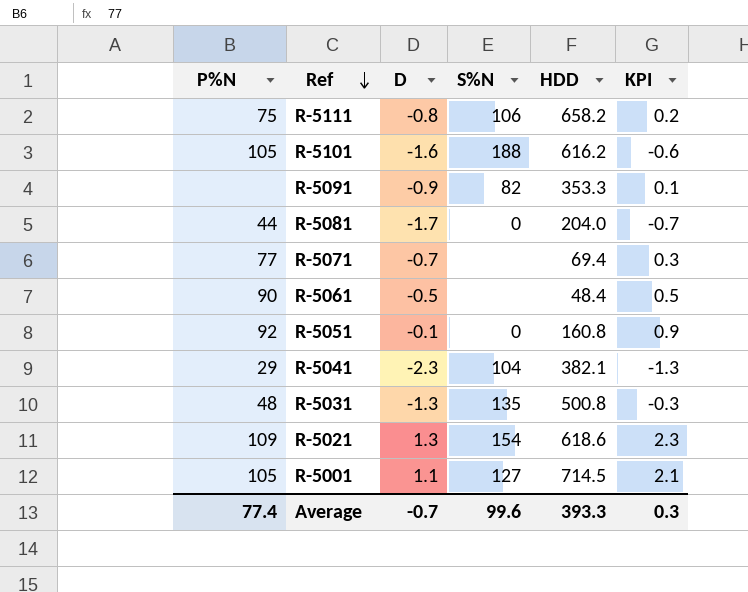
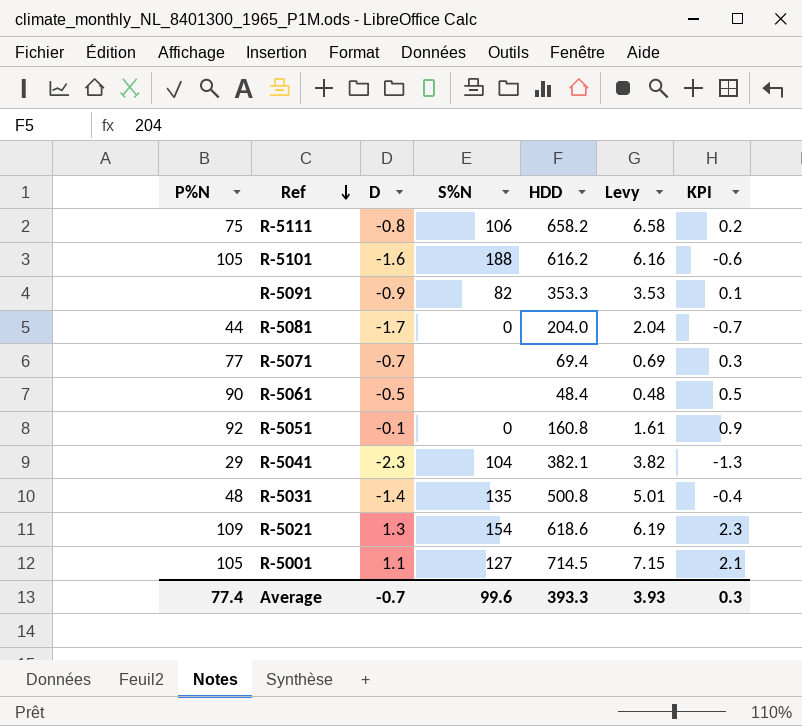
column Levy | formula: none -> [HDD] * 0.01
R-5031 | D: -1.3 -> -1.4
R-5031 | KPI: -0.3 -> -0.4

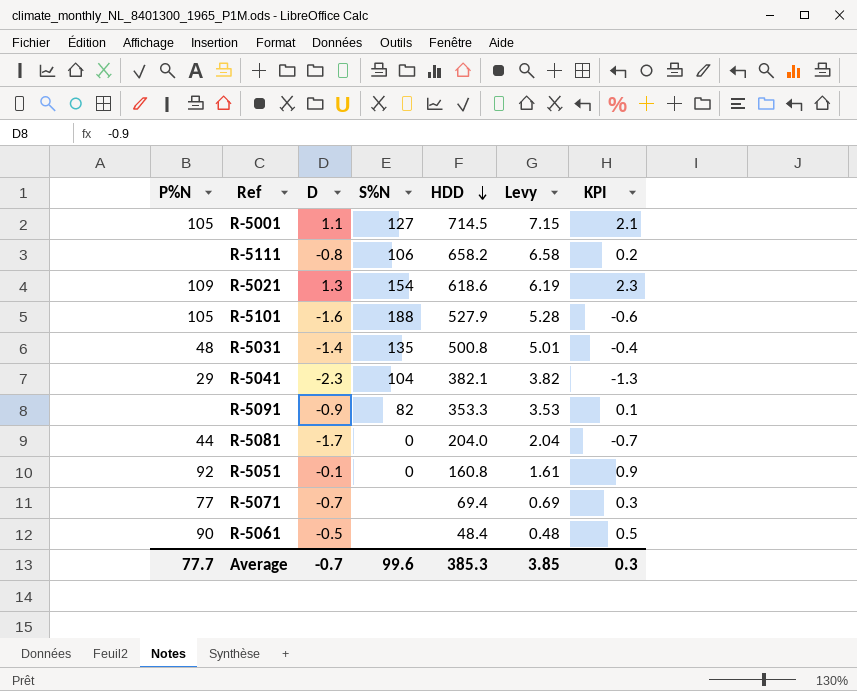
row order: Ref descending -> HDD descending
R-5111 | P%N: 75 -> none
R-5101 | HDD: 616.2 -> 527.9
R-5101 | Levy: 6.16 -> 5.28
Average | P%N: 77.4 -> 77.7
Average | HDD: 393.3 -> 385.3
Average | Levy: 3.93 -> 3.85

